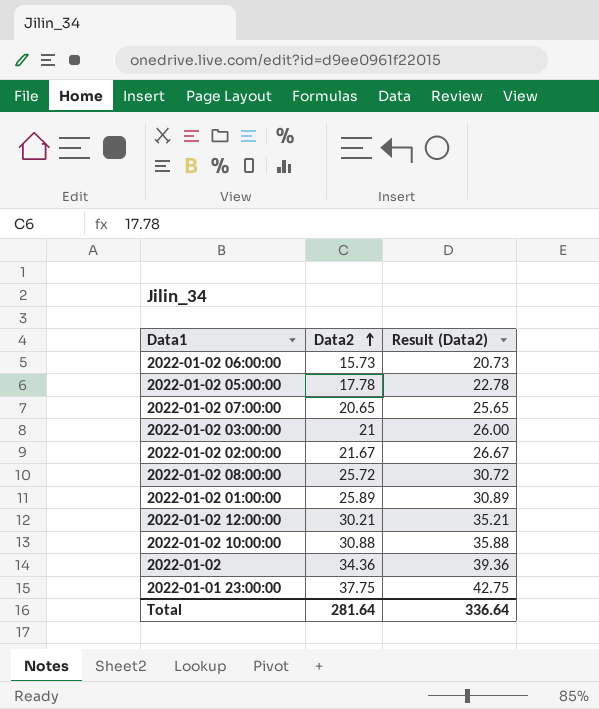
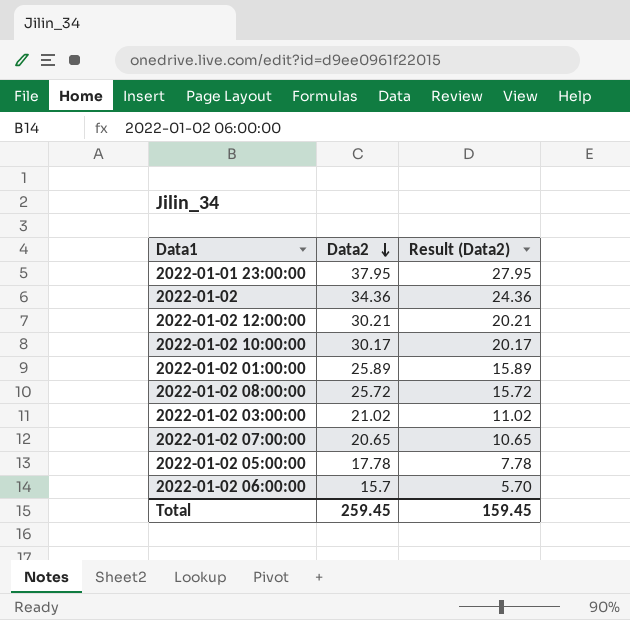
row order: Data2 ascending -> Data2 descending
column Result (Data2) | formula: [Data2] + 5 -> [Data2] - 10
row 2022-01-02 02:00:00: 21.67 | 26.67 -> none
2022-01-01 23:00:00 | Data2: 37.75 -> 37.95
2022-01-02 10:00:00 | Data2: 30.88 -> 30.17
2022-01-02 03:00:00 | Data2: 21 -> 21.02
2022-01-02 06:00:00 | Data2: 15.73 -> 15.7
Total | Data2: 281.64 -> 259.45
Total | Result (Data2): 336.64 -> 159.45

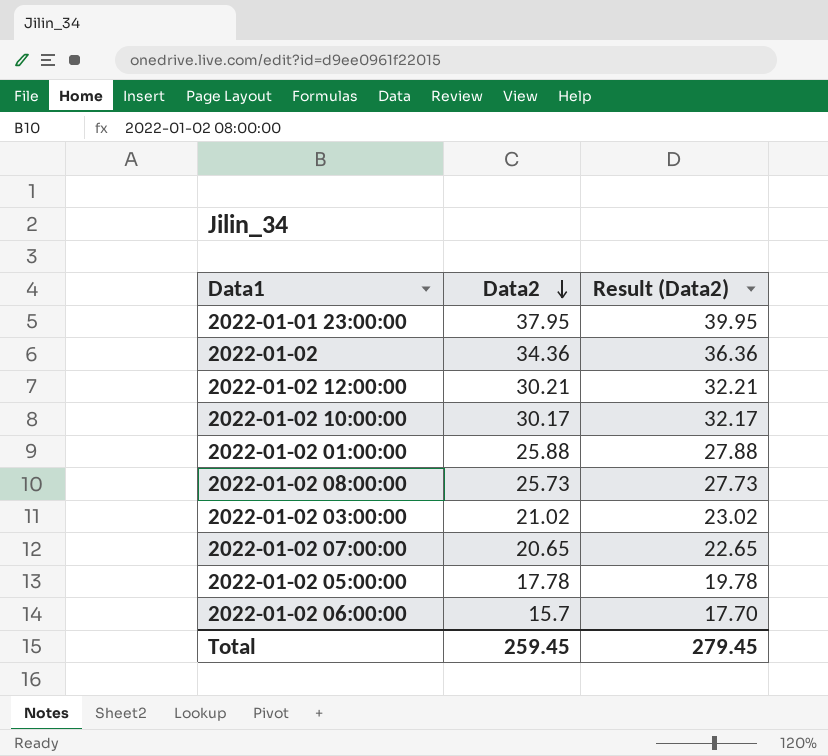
column Result (Data2) | formula: [Data2] - 10 -> [Data2] + 2
2022-01-02 01:00:00 | Data2: 25.89 -> 25.88
2022-01-02 08:00:00 | Data2: 25.72 -> 25.73
Total | Result (Data2): 159.45 -> 279.45

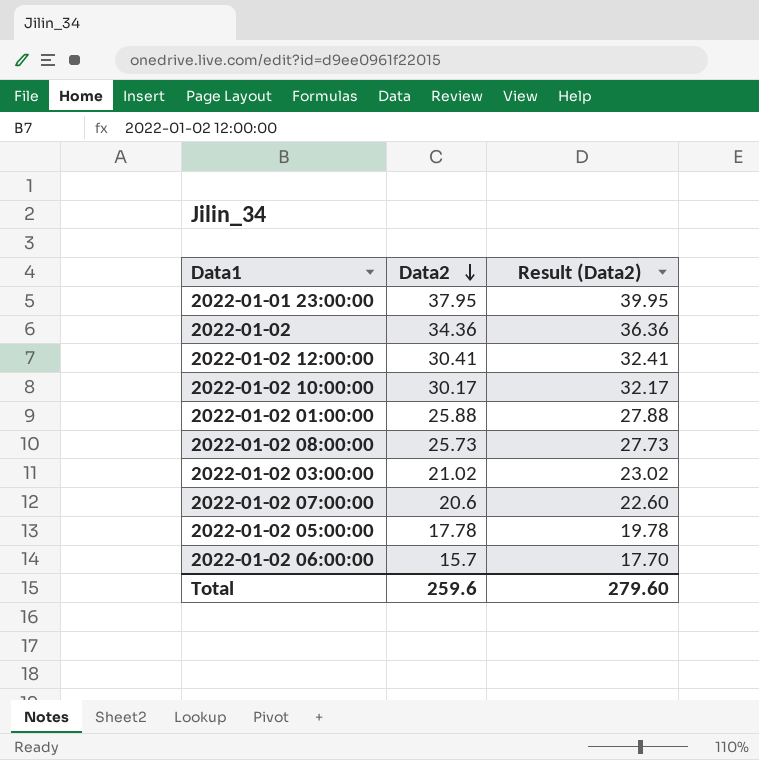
2022-01-02 12:00:00 | Data2: 30.21 -> 30.41
2022-01-02 12:00:00 | Result (Data2): 32.21 -> 32.41
2022-01-02 07:00:00 | Data2: 20.65 -> 20.6
2022-01-02 07:00:00 | Result (Data2): 22.65 -> 22.60
Total | Data2: 259.45 -> 259.6
Total | Result (Data2): 279.45 -> 279.60

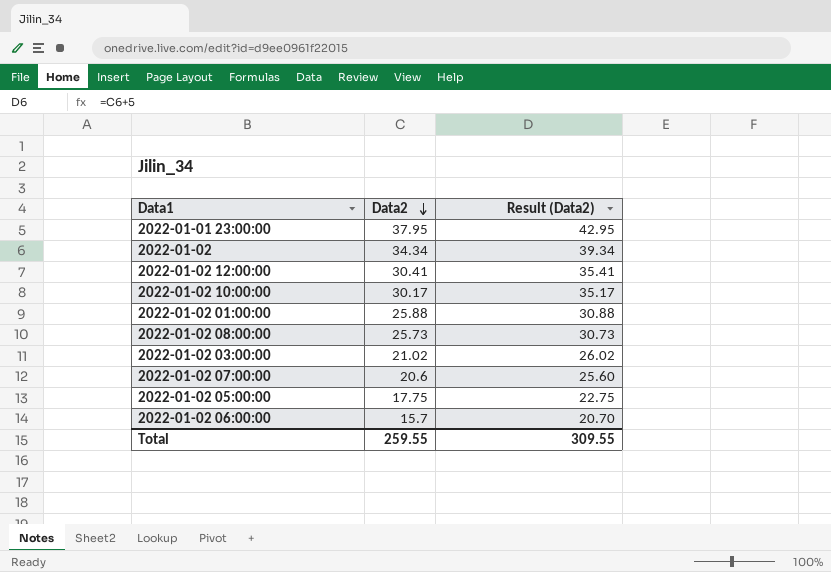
column Result (Data2) | formula: [Data2] + 2 -> [Data2] + 5
2022-01-02 | Data2: 34.36 -> 34.34
2022-01-02 05:00:00 | Data2: 17.78 -> 17.75
Total | Data2: 259.6 -> 259.55
Total | Result (Data2): 279.60 -> 309.55

